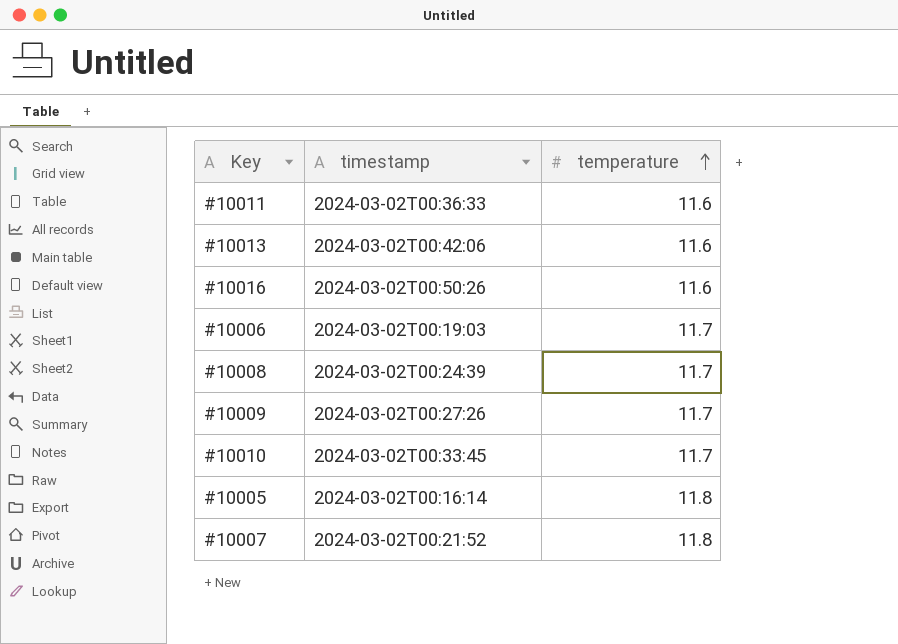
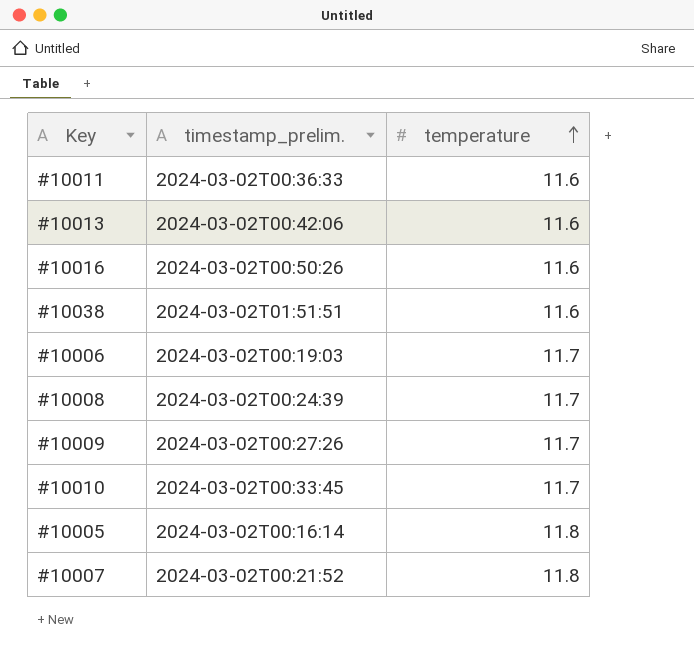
column name: timestamp -> timestamp_prelim.
row #10038: none -> 2024-03-02T01:51:51 | 11.6

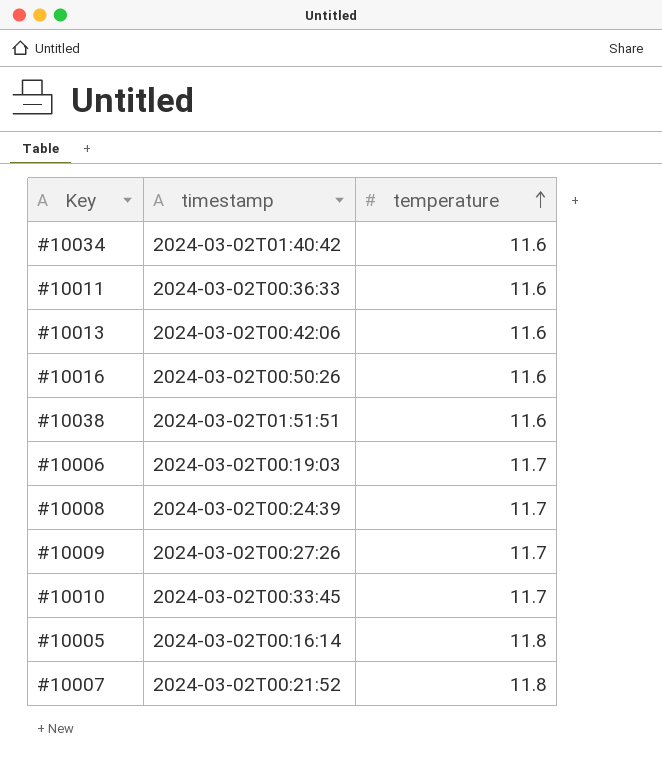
column name: timestamp_prelim. -> timestamp
row #10034: none -> 2024-03-02T01:40:42 | 11.6

